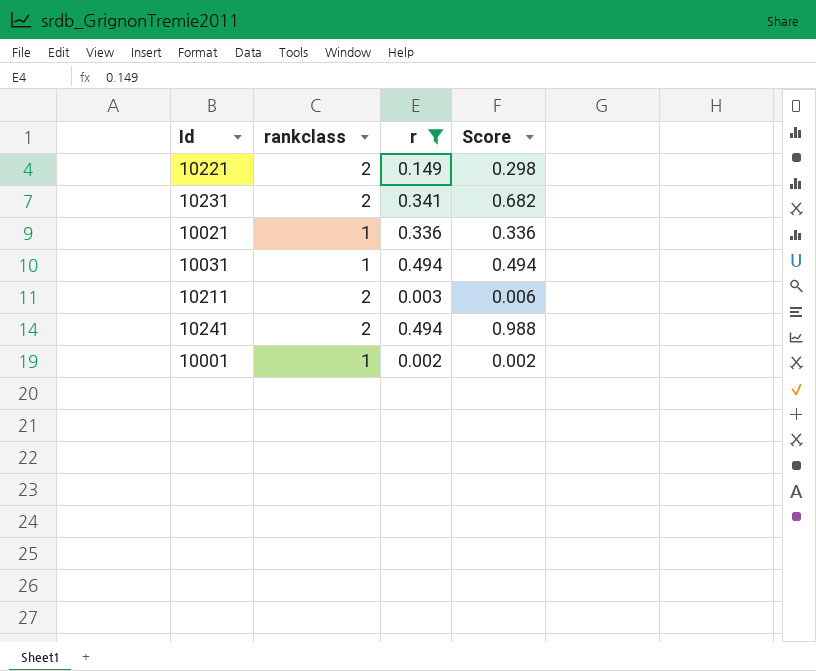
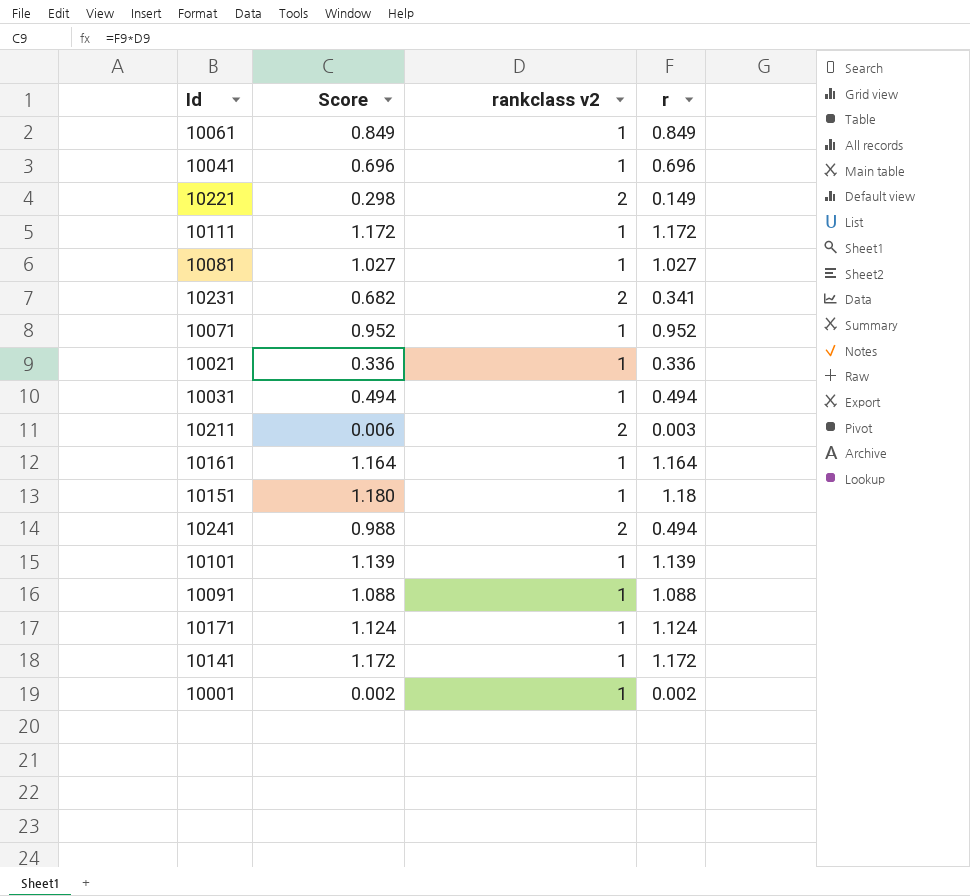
filter: r <= 0.494 -> none
column Score | position: 4 -> 2
column name: rankclass -> rankclass v2

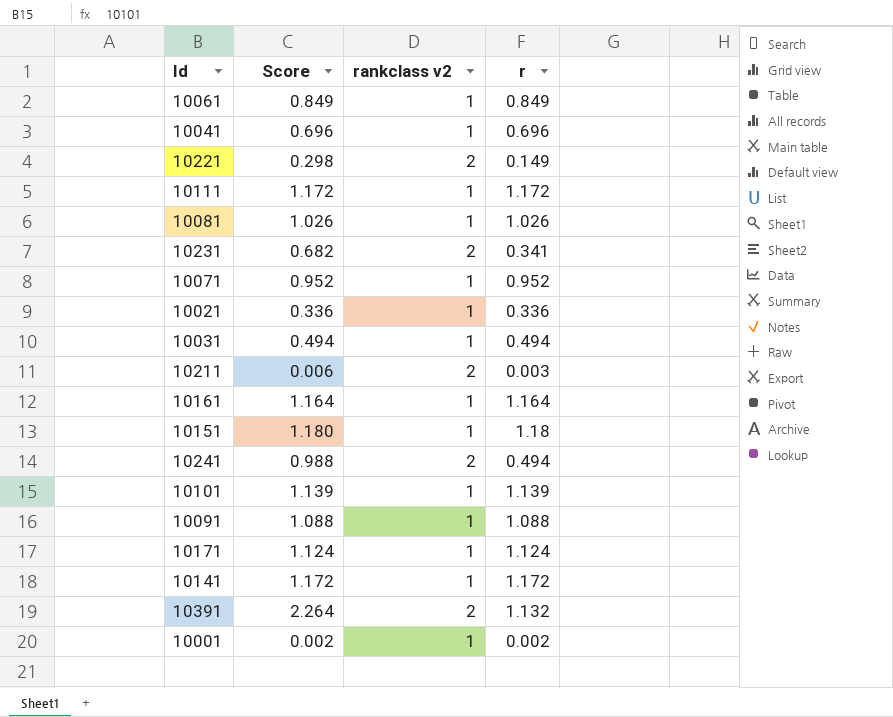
10081 | Score: 1.027 -> 1.026
10081 | r: 1.027 -> 1.026
row 10391: none -> 2.264 | 2 | 1.132

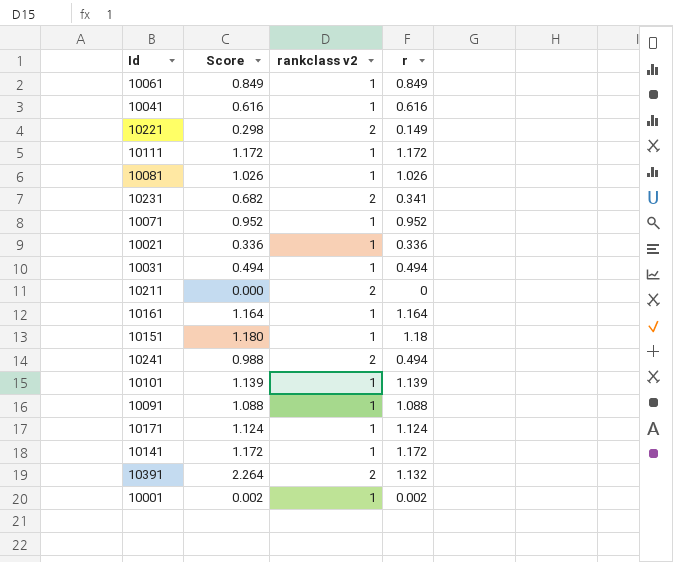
10041 | Score: 0.696 -> 0.616
10041 | r: 0.696 -> 0.616
10211 | Score: 0.006 -> 0.000
10211 | r: 0.003 -> 0

